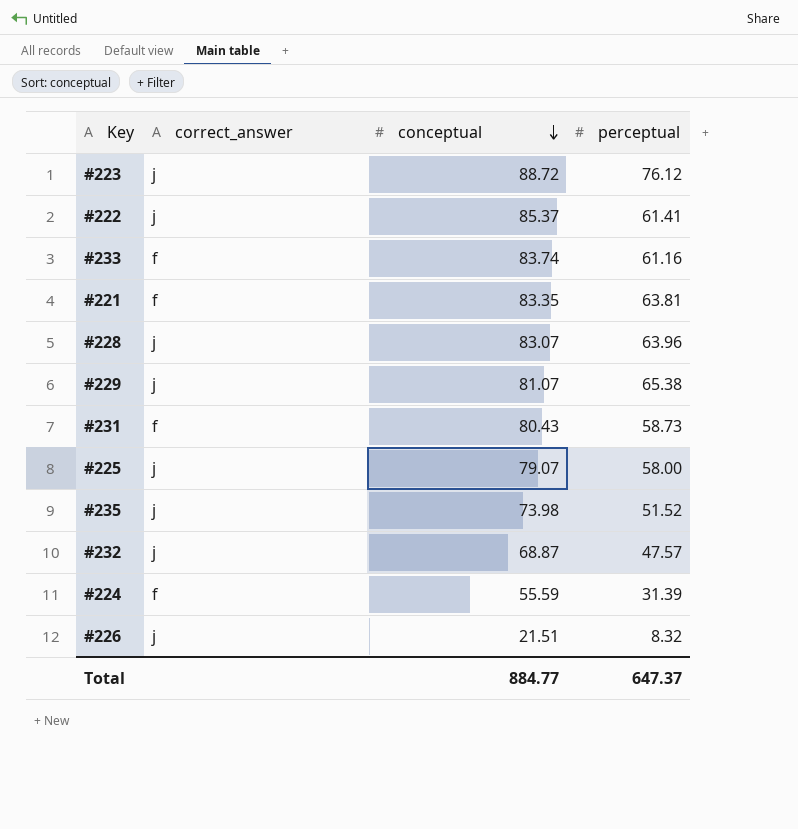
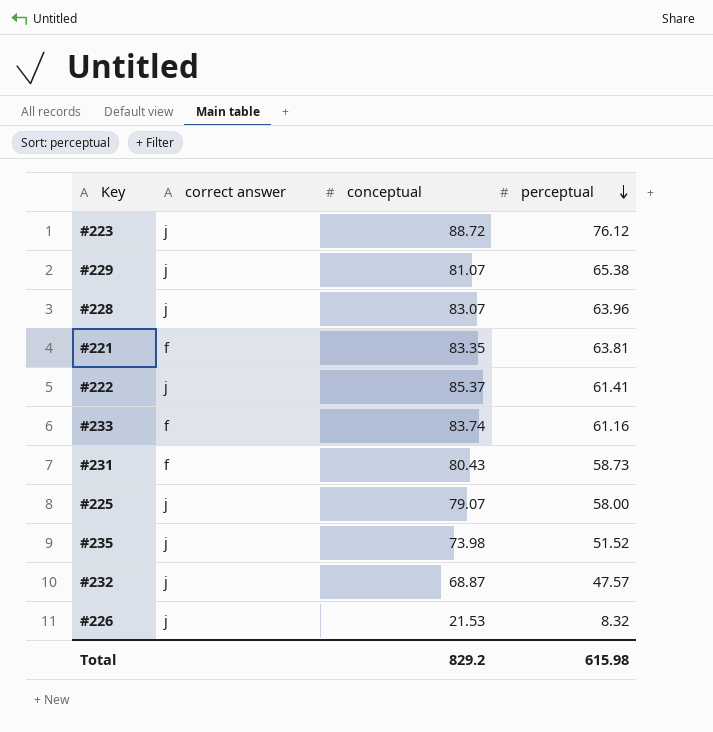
row order: conceptual descending -> perceptual descending
column name: correct_answer -> correct answer
row #224: f | 55.59 | 31.39 -> none
#226 | conceptual: 21.51 -> 21.53
Total | conceptual: 884.77 -> 829.2
Total | perceptual: 647.37 -> 615.98

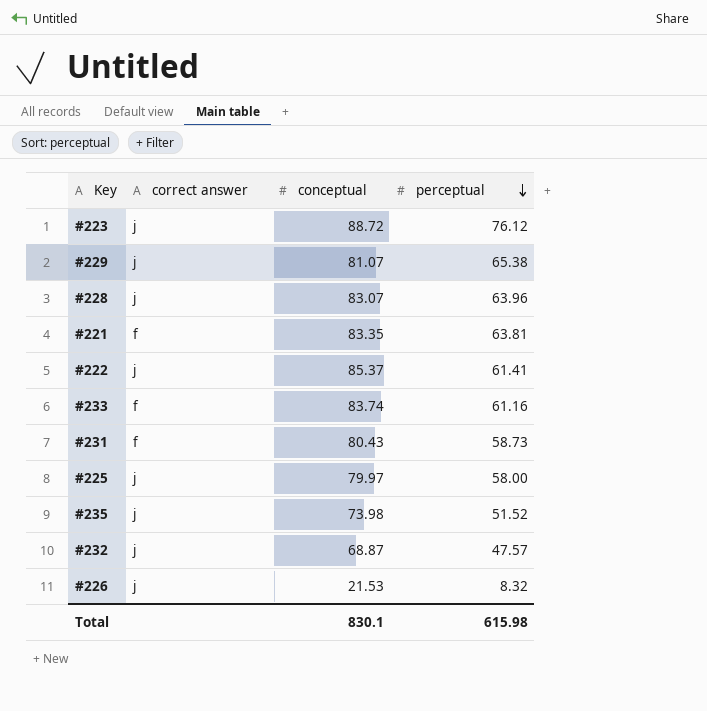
#225 | conceptual: 79.07 -> 79.97
Total | conceptual: 829.2 -> 830.1

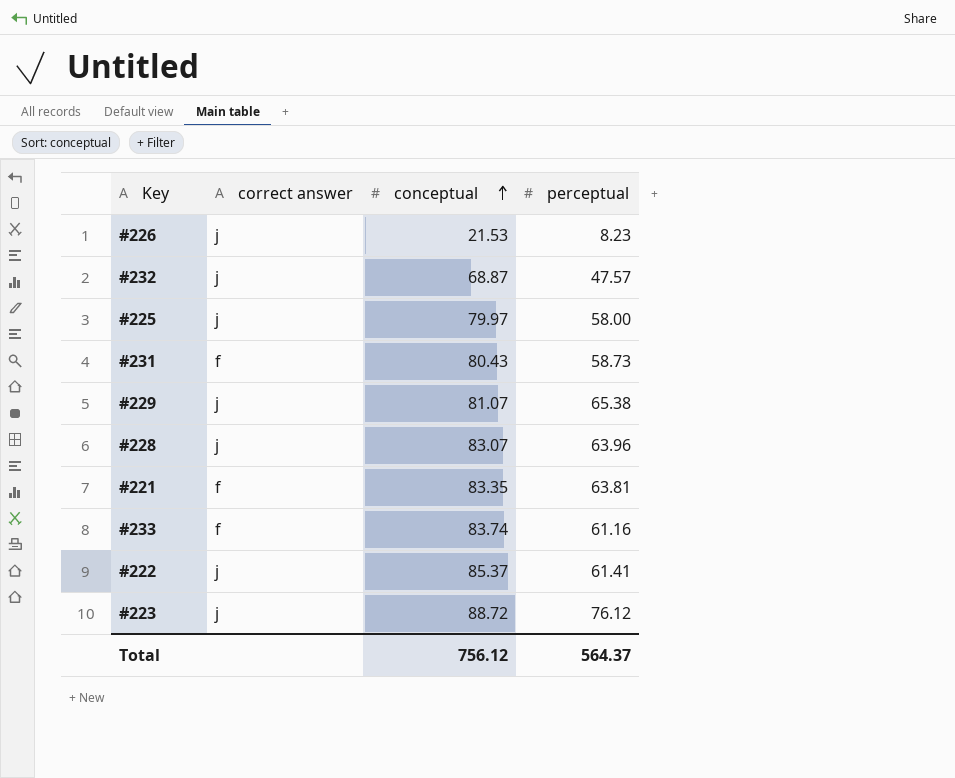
row order: perceptual descending -> conceptual ascending
row #235: j | 73.98 | 51.52 -> none
#226 | perceptual: 8.32 -> 8.23
Total | conceptual: 830.1 -> 756.12
Total | perceptual: 615.98 -> 564.37

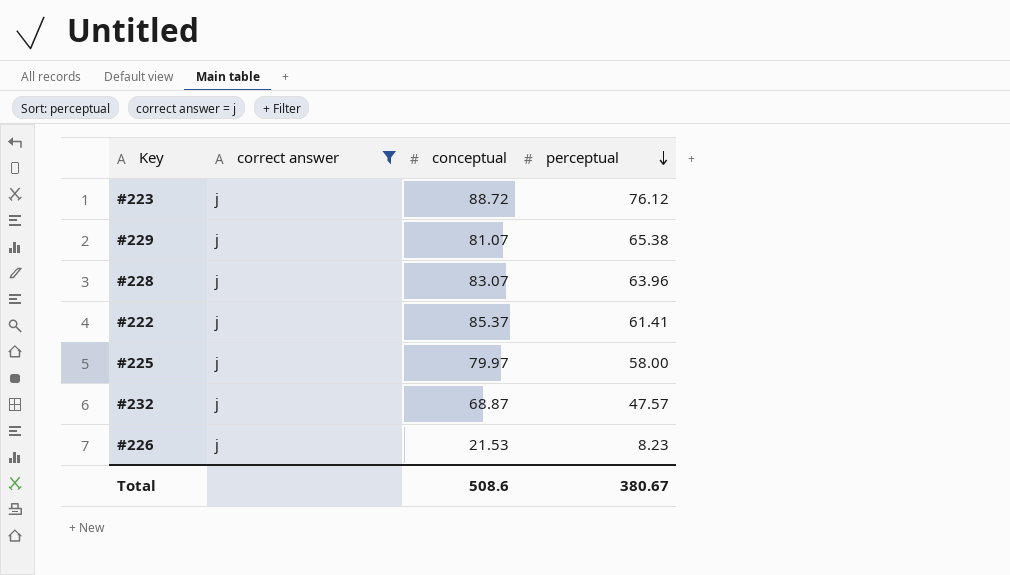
filter: none -> correct answer = j
row order: conceptual ascending -> perceptual descending
Total | conceptual: 756.12 -> 508.6
Total | perceptual: 564.37 -> 380.67

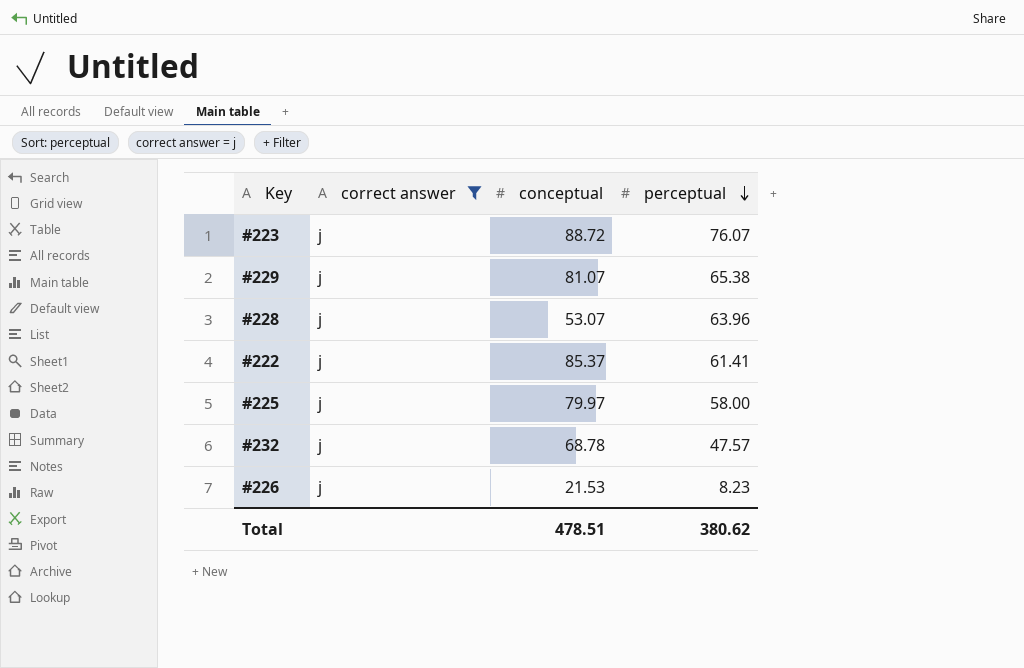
#223 | perceptual: 76.12 -> 76.07
#228 | conceptual: 83.07 -> 53.07
#232 | conceptual: 68.87 -> 68.78
Total | conceptual: 508.6 -> 478.51
Total | perceptual: 380.67 -> 380.62

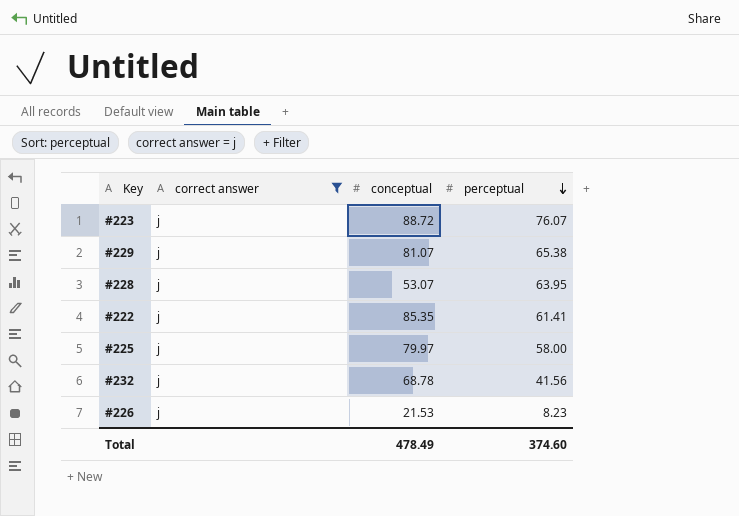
#228 | perceptual: 63.96 -> 63.95
#222 | conceptual: 85.37 -> 85.35
#232 | perceptual: 47.57 -> 41.56
Total | conceptual: 478.51 -> 478.49
Total | perceptual: 380.62 -> 374.60

